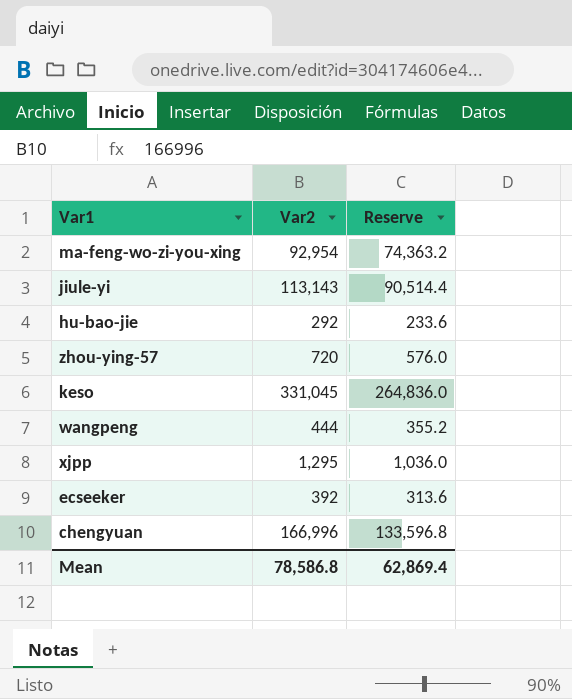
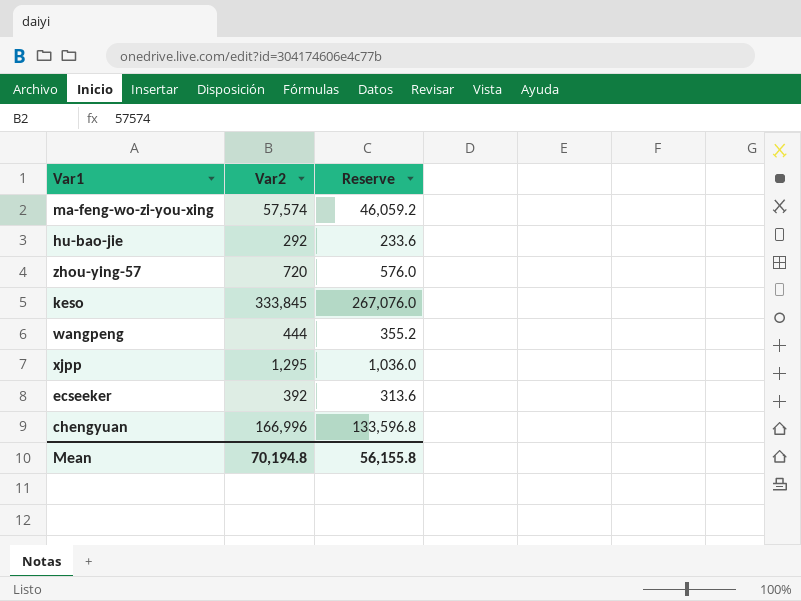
row jiule-yi: 113,143 | 90,514.4 -> none
ma-feng-wo-zi-you-xing | Var2: 92,954 -> 57,574
ma-feng-wo-zi-you-xing | Reserve: 74,363.2 -> 46,059.2
keso | Var2: 331,045 -> 333,845
keso | Reserve: 264,836.0 -> 267,076.0
Mean | Var2: 78,586.8 -> 70,194.8
Mean | Reserve: 62,869.4 -> 56,155.8

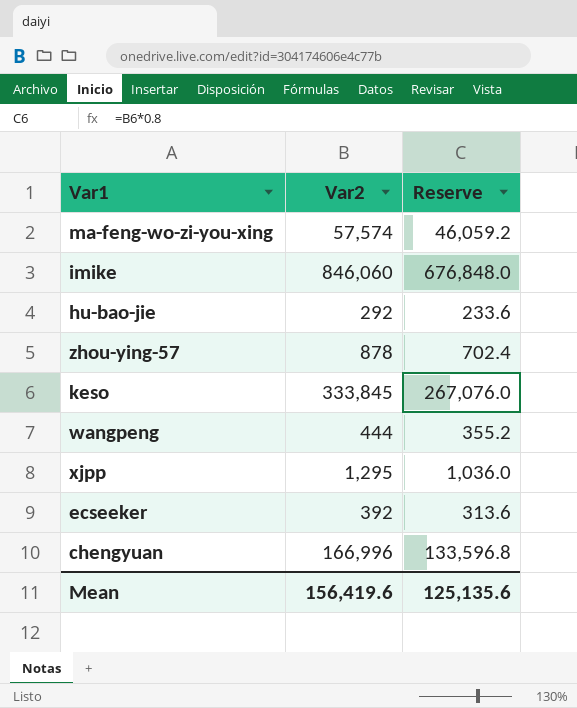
row imike: none -> 846,060 | 676,848.0
zhou-ying-57 | Var2: 720 -> 878
zhou-ying-57 | Reserve: 576.0 -> 702.4
Mean | Var2: 70,194.8 -> 156,419.6
Mean | Reserve: 56,155.8 -> 125,135.6

